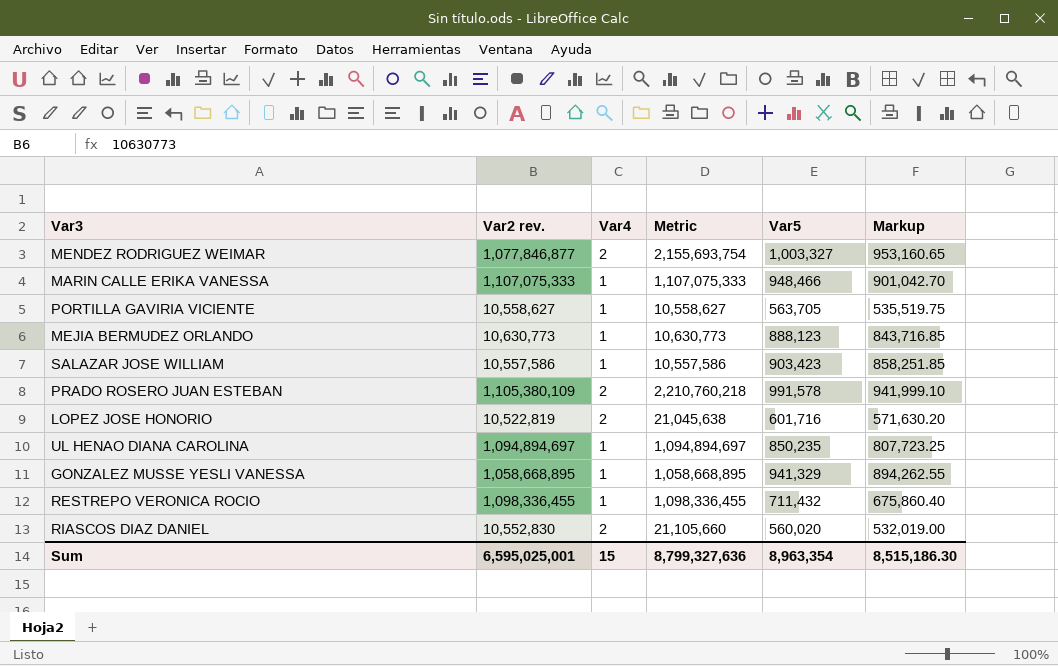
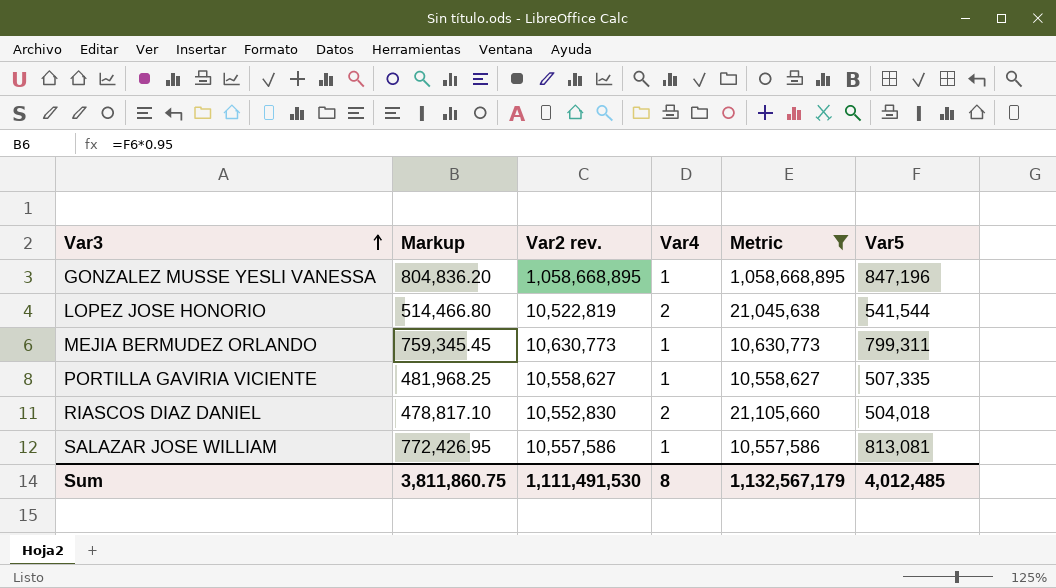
filter: none -> Metric <= 1,058,668,895
row order: none -> Var3 ascending
column Markup | position: 6 -> 2
GONZALEZ MUSSE YESLI VANESSA | Markup: 894,262.55 -> 804,836.20
GONZALEZ MUSSE YESLI VANESSA | Var5: 941,329 -> 847,196
LOPEZ JOSE HONORIO | Markup: 571,630.20 -> 514,466.80
LOPEZ JOSE HONORIO | Var5: 601,716 -> 541,544
MEJIA BERMUDEZ ORLANDO | Markup: 843,716.85 -> 759,345.45
MEJIA BERMUDEZ ORLANDO | Var5: 888,123 -> 799,311
PORTILLA GAVIRIA VICIENTE | Markup: 535,519.75 -> 481,968.25
PORTILLA GAVIRIA VICIENTE | Var5: 563,705 -> 507,335
RIASCOS DIAZ DANIEL | Markup: 532,019.00 -> 478,817.10
RIASCOS DIAZ DANIEL | Var5: 560,020 -> 504,018
SALAZAR JOSE WILLIAM | Markup: 858,251.85 -> 772,426.95
SALAZAR JOSE WILLIAM | Var5: 903,423 -> 813,081
Sum | Markup: 8,515,186.30 -> 3,811,860.75
Sum | Var2 rev.: 6,595,025,001 -> 1,111,491,530
Sum | Var4: 15 -> 8
Sum | Metric: 8,799,327,636 -> 1,132,567,179
Sum | Var5: 8,963,354 -> 4,012,485

